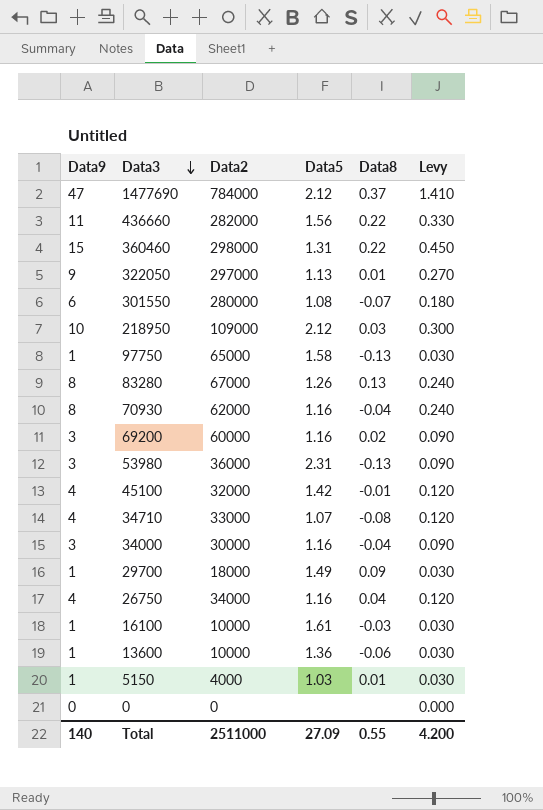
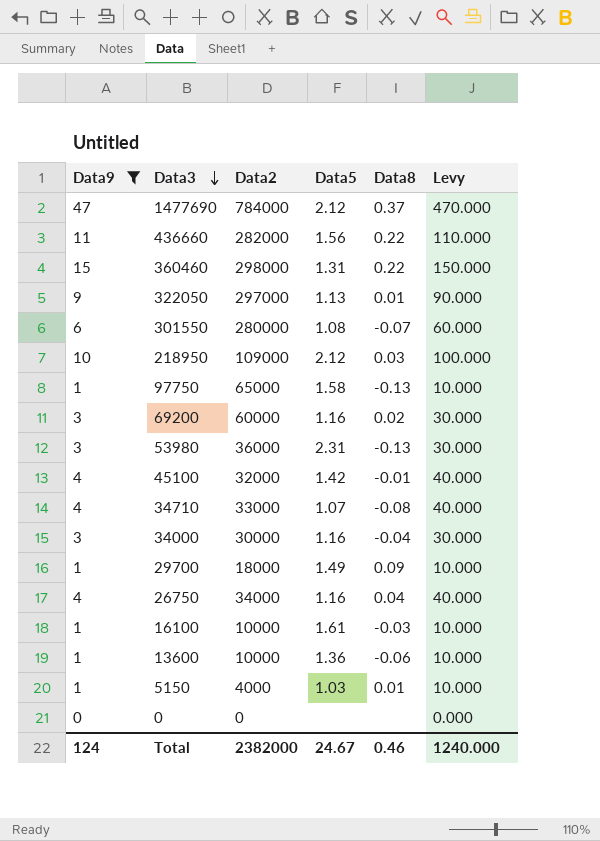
filter: none -> Data9 != 8
column Levy | formula: [Data9] * 0.03 -> [Data9] * 10
Total | Data9: 140 -> 124
Total | Data2: 2511000 -> 2382000
Total | Data5: 27.09 -> 24.67
Total | Data8: 0.55 -> 0.46
Total | Levy: 4.200 -> 1240.000

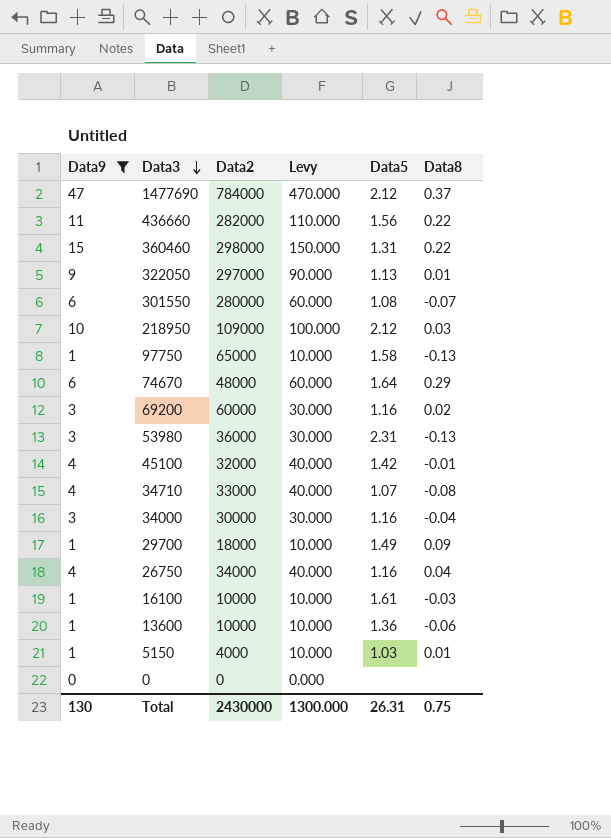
column Levy | position: 6 -> 4
row 74670: none -> 6 | 48000 | 60.000 | 1.64 | 0.29
Total | Data9: 124 -> 130
Total | Data2: 2382000 -> 2430000
Total | Levy: 1240.000 -> 1300.000
Total | Data5: 24.67 -> 26.31
Total | Data8: 0.46 -> 0.75

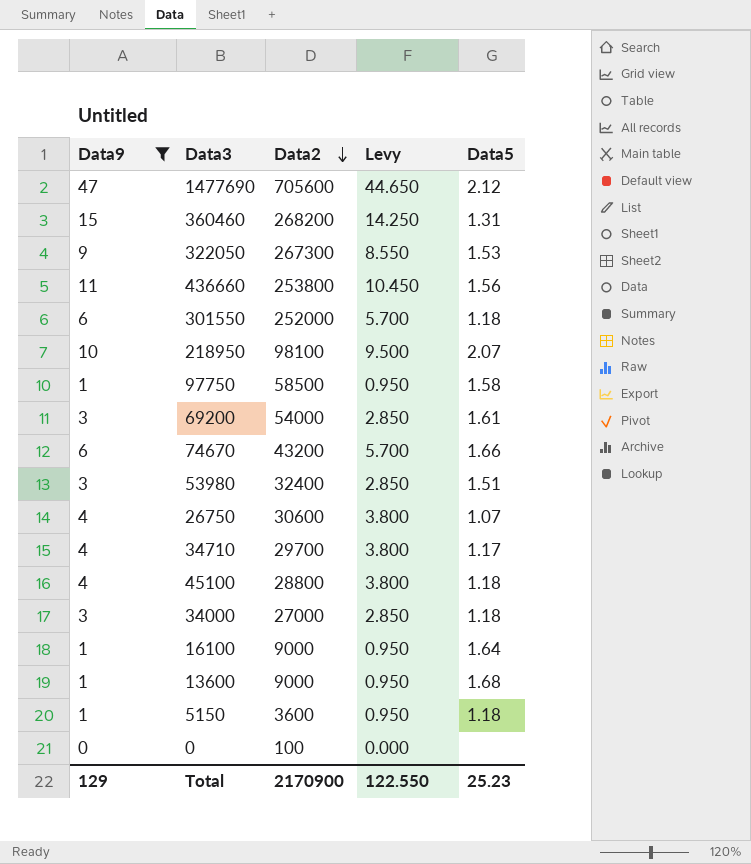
row order: Data3 descending -> Data2 descending
column Data8 | position: 6 -> none
column Levy | formula: [Data9] * 10 -> [Data9] * 0.95
row 29700: 1 | 18000 | 10.000 | 1.49 | 0.09 -> none
1477690 | Data2: 784000 -> 705600
360460 | Data2: 298000 -> 268200
322050 | Data2: 297000 -> 267300
322050 | Data5: 1.13 -> 1.53
436660 | Data2: 282000 -> 253800
301550 | Data2: 280000 -> 252000
301550 | Data5: 1.08 -> 1.18
218950 | Data2: 109000 -> 98100
218950 | Data5: 2.12 -> 2.07
97750 | Data2: 65000 -> 58500
69200 | Data2: 60000 -> 54000
69200 | Data5: 1.16 -> 1.61
74670 | Data2: 48000 -> 43200
74670 | Data5: 1.64 -> 1.66
53980 | Data2: 36000 -> 32400
53980 | Data5: 2.31 -> 1.51
26750 | Data2: 34000 -> 30600
26750 | Data5: 1.16 -> 1.07
34710 | Data2: 33000 -> 29700
34710 | Data5: 1.07 -> 1.17
45100 | Data2: 32000 -> 28800
45100 | Data5: 1.42 -> 1.18
34000 | Data2: 30000 -> 27000
34000 | Data5: 1.16 -> 1.18
16100 | Data2: 10000 -> 9000
16100 | Data5: 1.61 -> 1.64
13600 | Data2: 10000 -> 9000
13600 | Data5: 1.36 -> 1.68
5150 | Data2: 4000 -> 3600
5150 | Data5: 1.03 -> 1.18
0 | Data2: 0 -> 100
Total | Data9: 130 -> 129
Total | Data2: 2430000 -> 2170900
Total | Levy: 1300.000 -> 122.550
Total | Data5: 26.31 -> 25.23

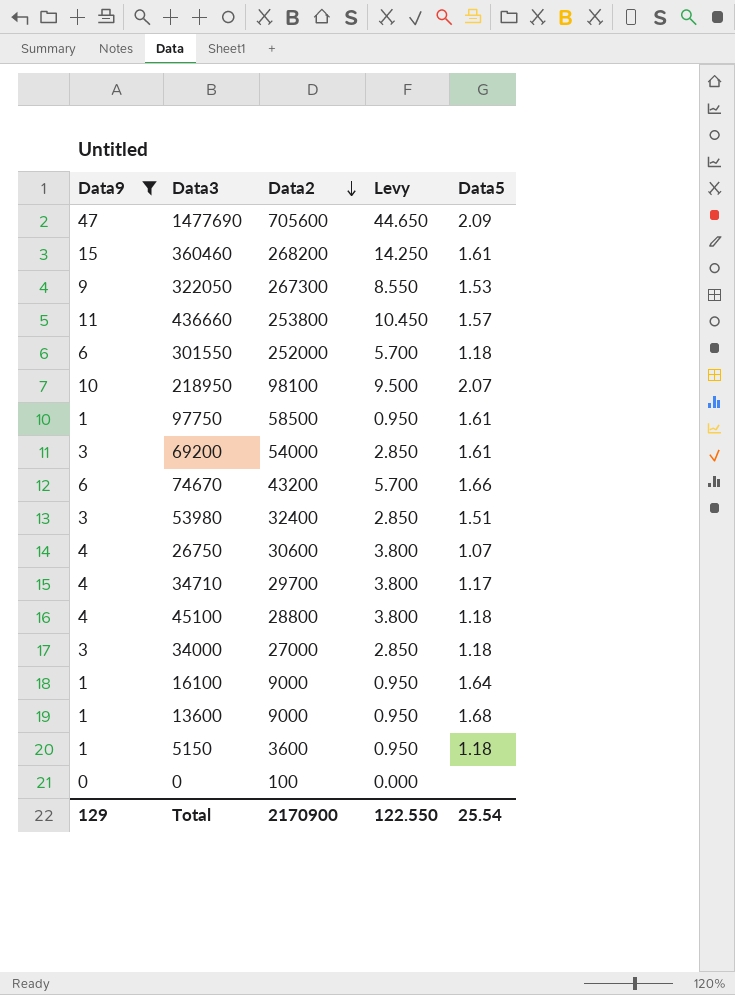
1477690 | Data5: 2.12 -> 2.09
360460 | Data5: 1.31 -> 1.61
436660 | Data5: 1.56 -> 1.57
97750 | Data5: 1.58 -> 1.61
Total | Data5: 25.23 -> 25.54

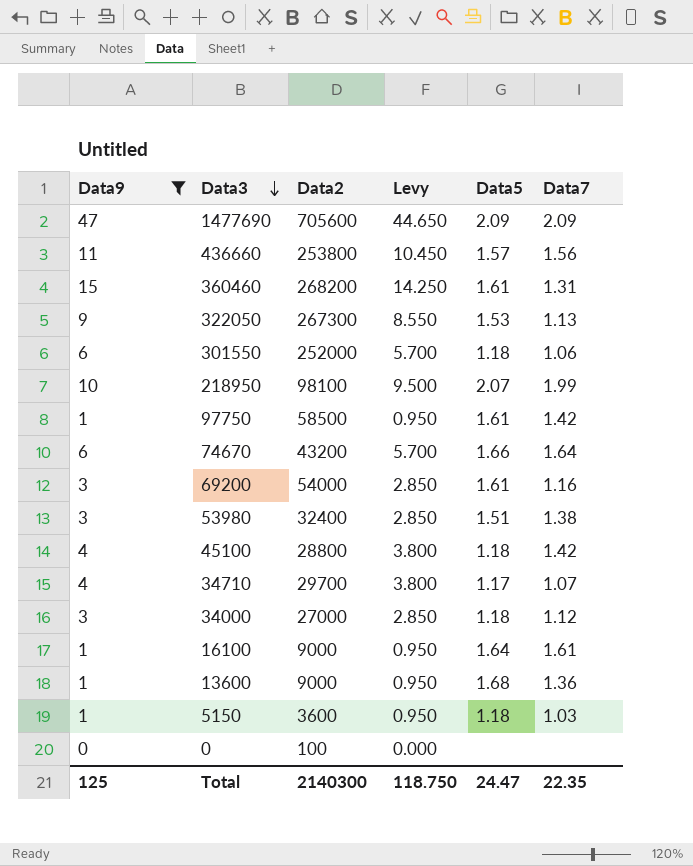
row order: Data2 descending -> Data3 descending
column Data7 | position: none -> 6
row 26750: 4 | 30600 | 3.800 | 1.07 -> none
Total | Data9: 129 -> 125
Total | Data2: 2170900 -> 2140300
Total | Levy: 122.550 -> 118.750
Total | Data5: 25.54 -> 24.47

